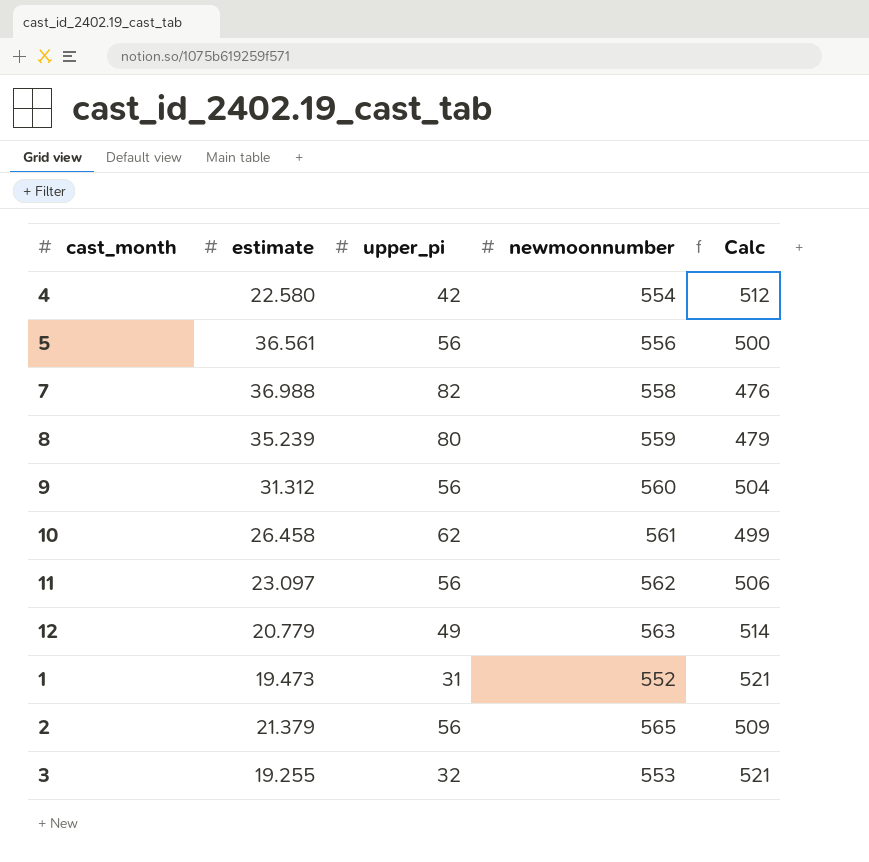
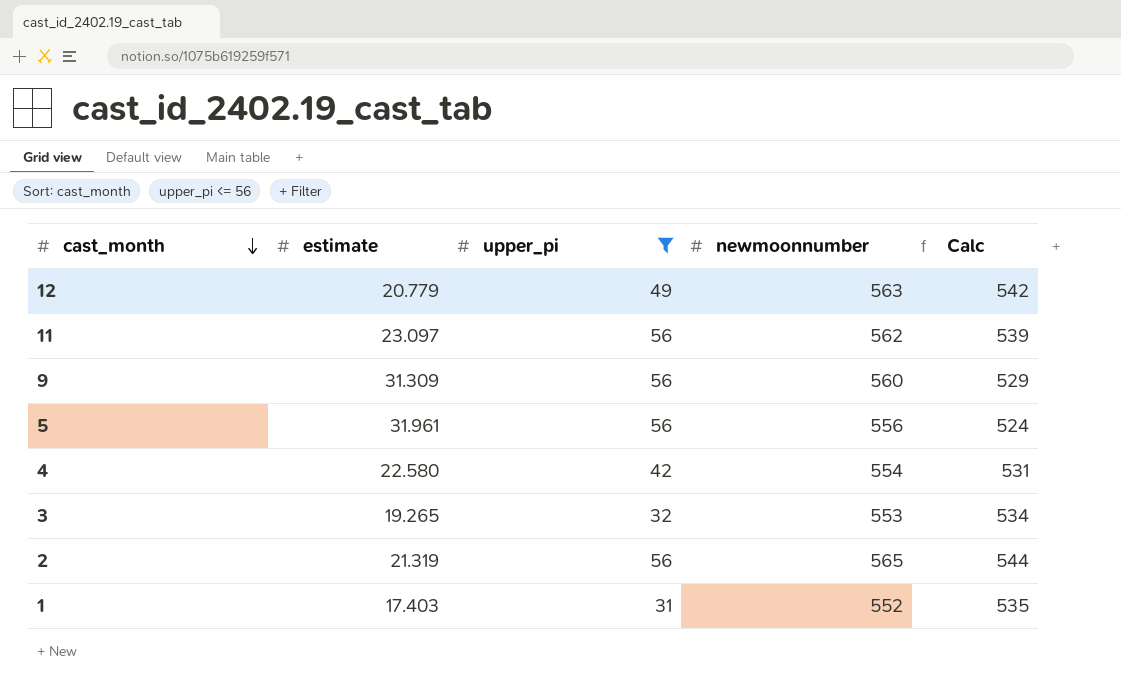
filter: none -> upper_pi <= 56
row order: none -> cast_month descending
column Calc | formula: [newmoonnumber] - [upper_pi] -> [newmoonnumber] - [estimate]
9 | estimate: 31.312 -> 31.309
5 | estimate: 36.561 -> 31.961
3 | estimate: 19.255 -> 19.265
2 | estimate: 21.379 -> 21.319
1 | estimate: 19.473 -> 17.403

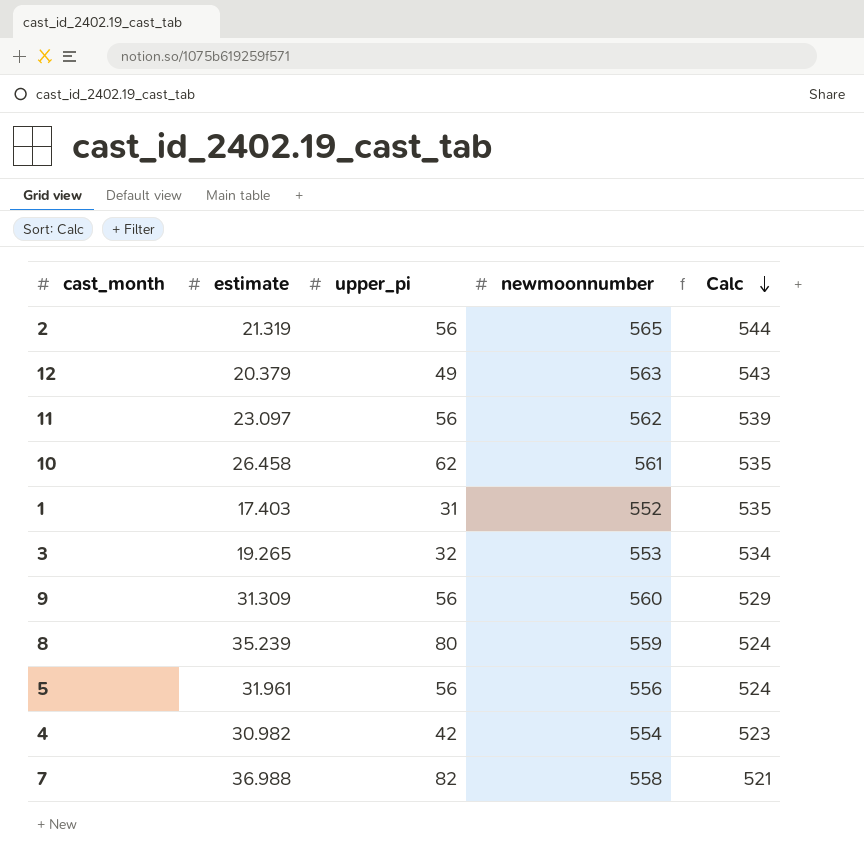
filter: upper_pi <= 56 -> none
row order: cast_month descending -> Calc descending
12 | estimate: 20.779 -> 20.379
12 | Calc: 542 -> 543
4 | estimate: 22.580 -> 30.982
4 | Calc: 531 -> 523

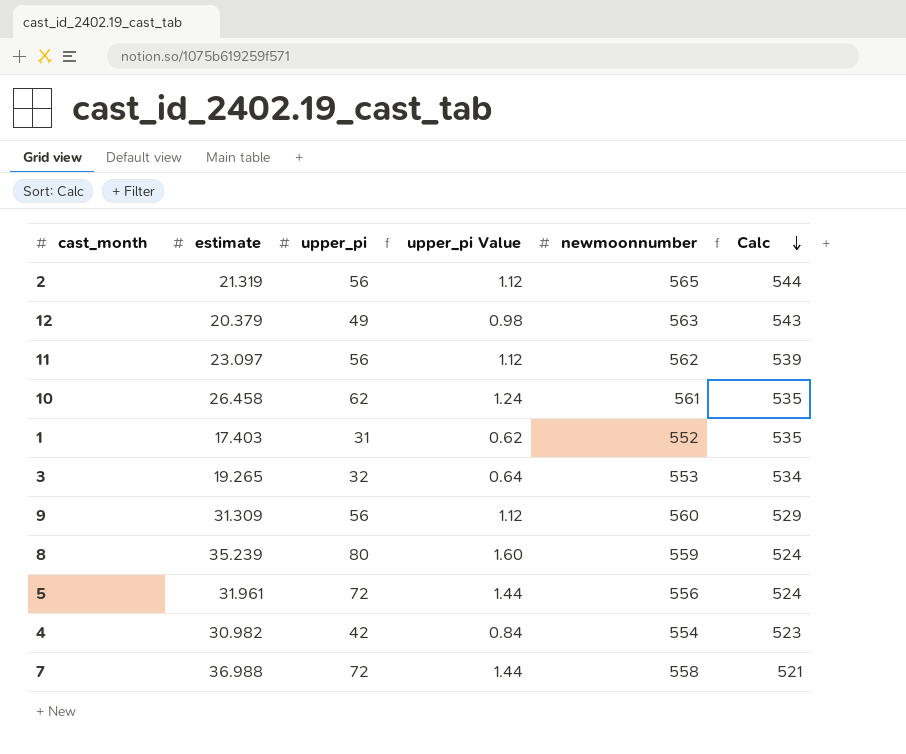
column upper_pi Value | formula: none -> [upper_pi] * 0.02
5 | upper_pi: 56 -> 72
7 | upper_pi: 82 -> 72

